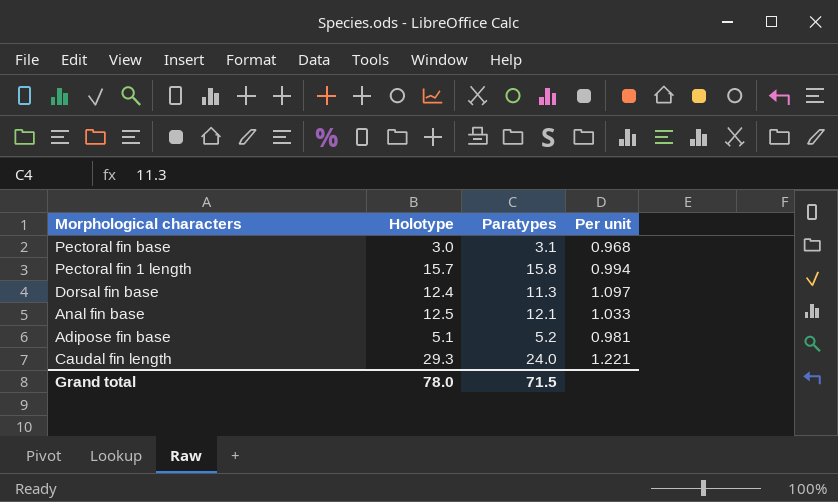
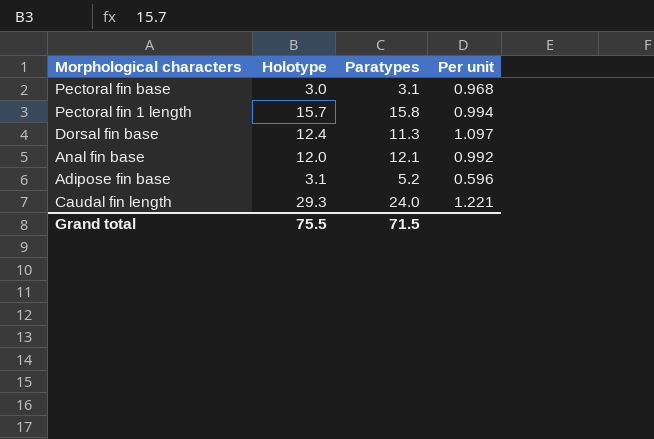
Anal fin base | Holotype: 12.5 -> 12.0
Anal fin base | Per unit: 1.033 -> 0.992
Adipose fin base | Holotype: 5.1 -> 3.1
Adipose fin base | Per unit: 0.981 -> 0.596
Grand total | Holotype: 78.0 -> 75.5

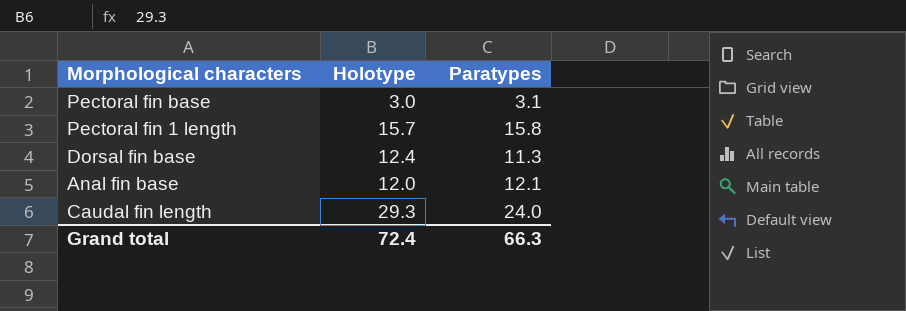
column Per unit | formula: [Holotype] / [Paratypes] -> none
row Adipose fin base: 3.1 | 5.2 | 0.596 -> none
Grand total | Holotype: 75.5 -> 72.4
Grand total | Paratypes: 71.5 -> 66.3

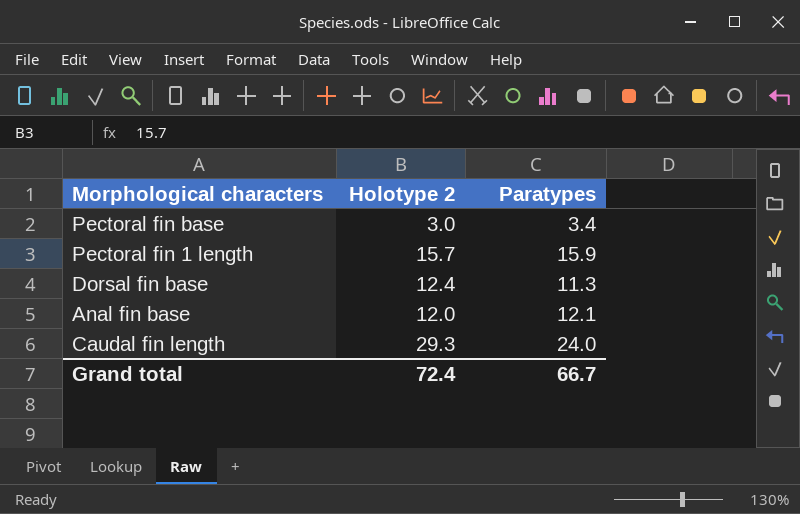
column name: Holotype -> Holotype 2
Pectoral fin base | Paratypes: 3.1 -> 3.4
Pectoral fin 1 length | Paratypes: 15.8 -> 15.9
Grand total | Paratypes: 66.3 -> 66.7

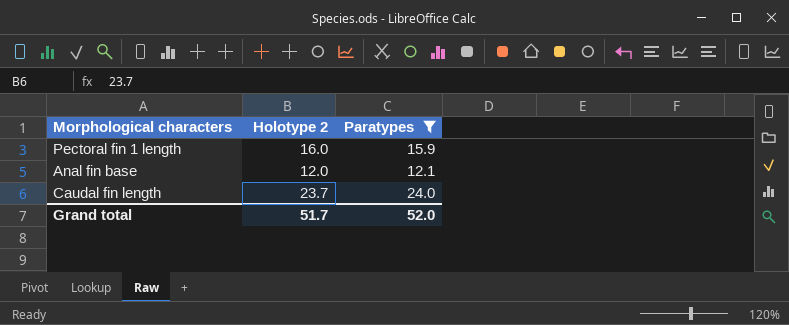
filter: none -> Paratypes >= 12.1
Pectoral fin 1 length | Holotype 2: 15.7 -> 16.0
Caudal fin length | Holotype 2: 29.3 -> 23.7
Grand total | Holotype 2: 72.4 -> 51.7
Grand total | Paratypes: 66.7 -> 52.0

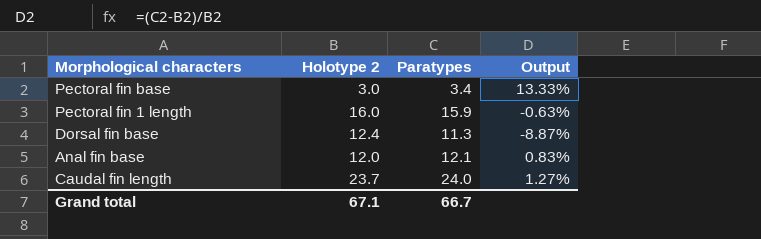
filter: Paratypes >= 12.1 -> none
column Output | formula: none -> ([Paratypes] - [Holotype 2]) / [Holotype 2]
Grand total | Holotype 2: 51.7 -> 67.1
Grand total | Paratypes: 52.0 -> 66.7

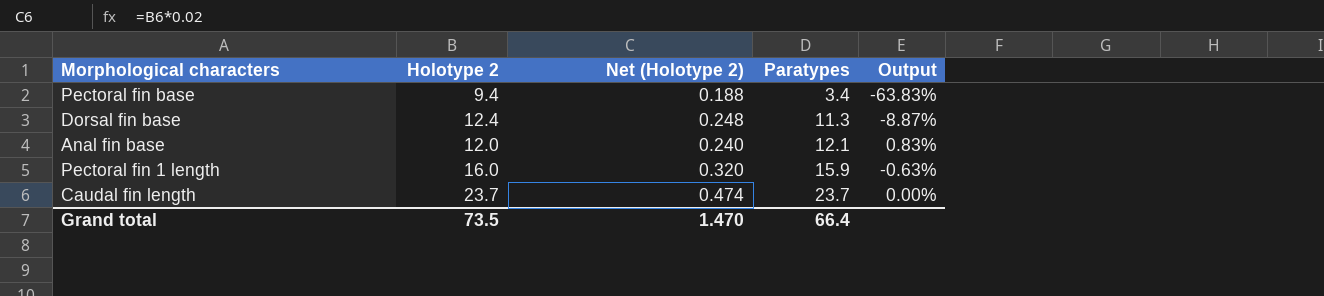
row order: none -> Paratypes ascending
column Net (Holotype 2) | formula: none -> [Holotype 2] * 0.02
Pectoral fin base | Holotype 2: 3.0 -> 9.4
Pectoral fin base | Output: 13.33% -> -63.83%
Caudal fin length | Paratypes: 24.0 -> 23.7
Caudal fin length | Output: 1.27% -> 0.00%
Grand total | Holotype 2: 67.1 -> 73.5
Grand total | Paratypes: 66.7 -> 66.4

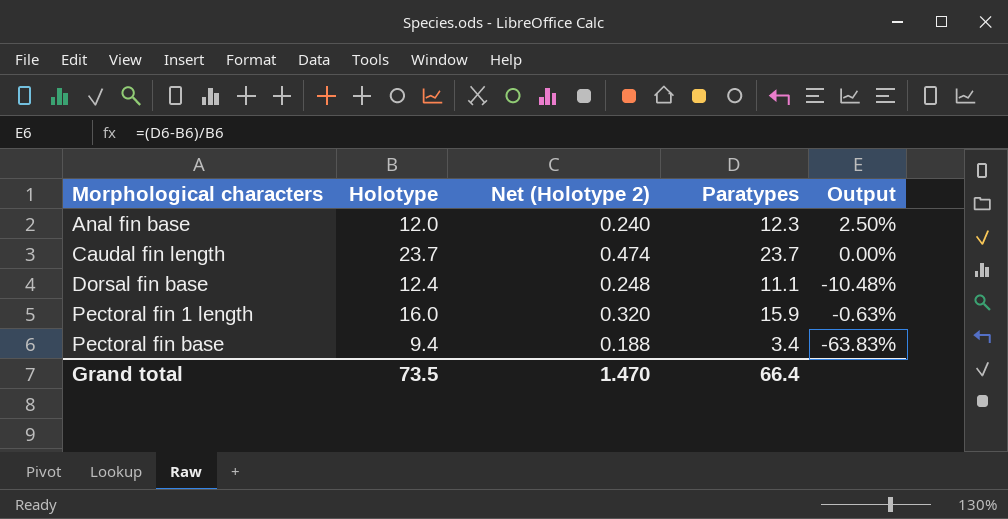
row order: Paratypes ascending -> Morphological characters ascending
column name: Holotype 2 -> Holotype
Anal fin base | Paratypes: 12.1 -> 12.3
Anal fin base | Output: 0.83% -> 2.50%
Dorsal fin base | Paratypes: 11.3 -> 11.1
Dorsal fin base | Output: -8.87% -> -10.48%

